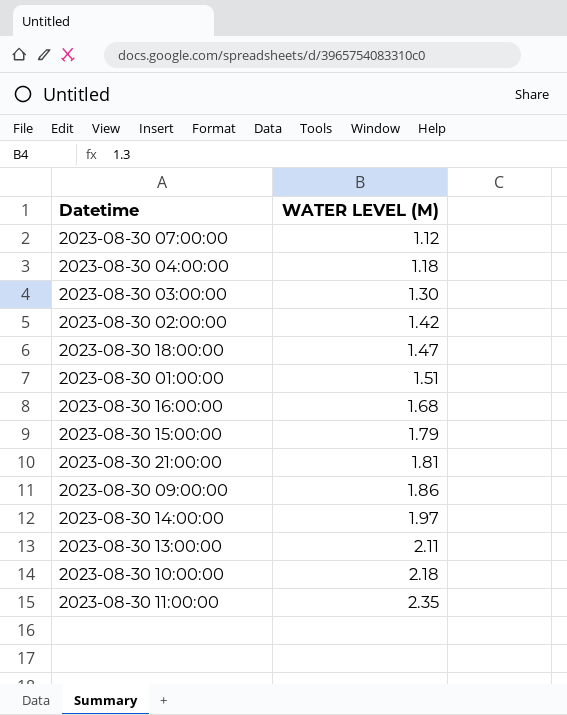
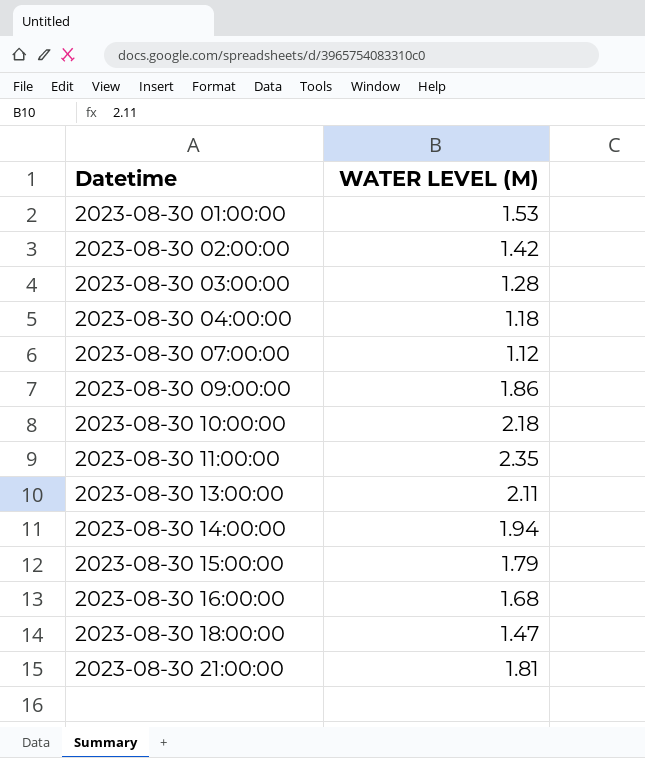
row order: WATER LEVEL (M) ascending -> Datetime ascending
2023-08-30 01:00:00 | WATER LEVEL (M): 1.51 -> 1.53
2023-08-30 03:00:00 | WATER LEVEL (M): 1.30 -> 1.28
2023-08-30 14:00:00 | WATER LEVEL (M): 1.97 -> 1.94

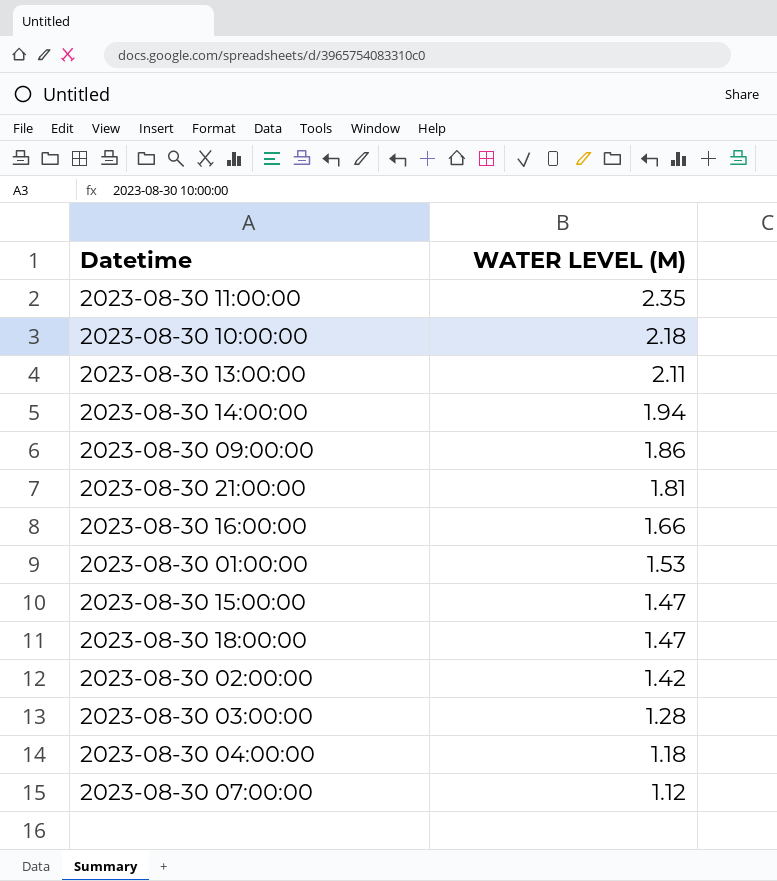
row order: Datetime ascending -> WATER LEVEL (M) descending
2023-08-30 16:00:00 | WATER LEVEL (M): 1.68 -> 1.66
2023-08-30 15:00:00 | WATER LEVEL (M): 1.79 -> 1.47

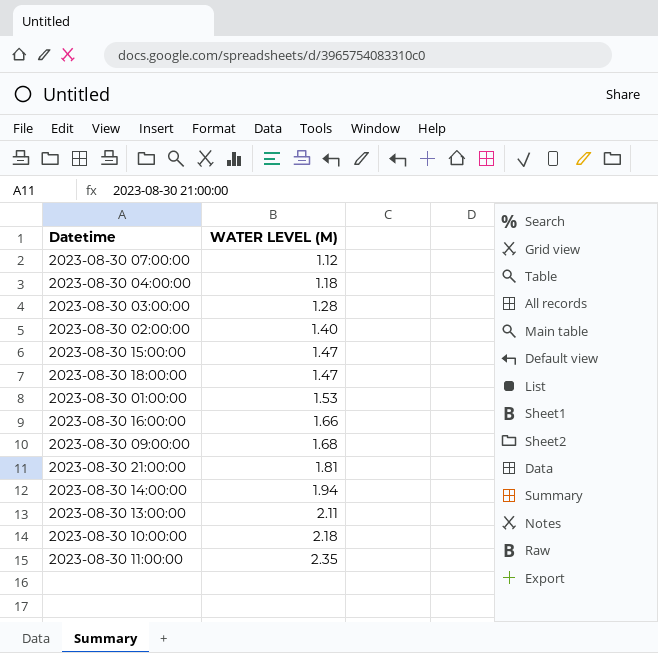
row order: WATER LEVEL (M) descending -> WATER LEVEL (M) ascending
2023-08-30 02:00:00 | WATER LEVEL (M): 1.42 -> 1.40
2023-08-30 09:00:00 | WATER LEVEL (M): 1.86 -> 1.68

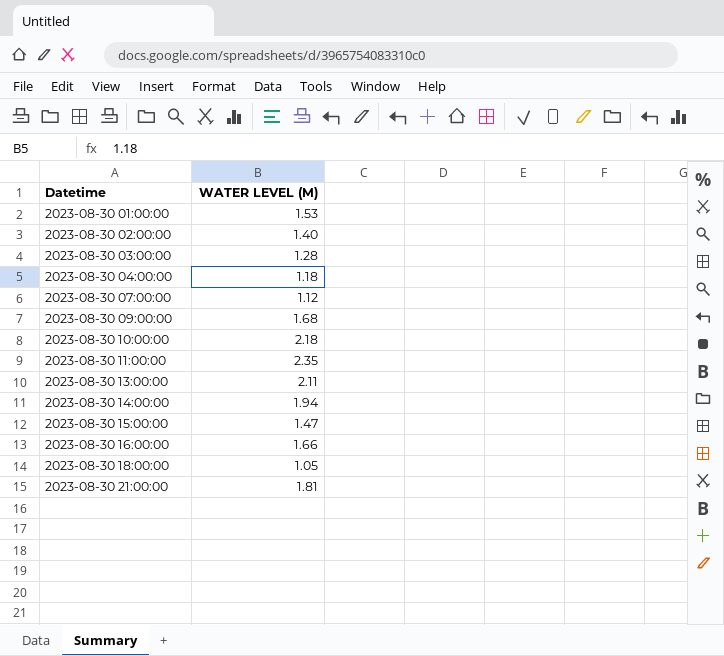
row order: WATER LEVEL (M) ascending -> Datetime ascending
2023-08-30 18:00:00 | WATER LEVEL (M): 1.47 -> 1.05

